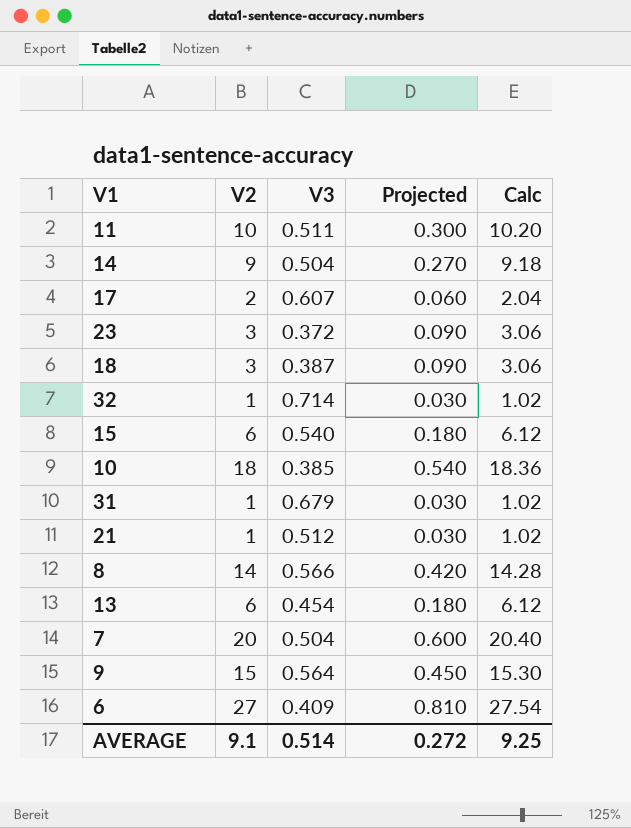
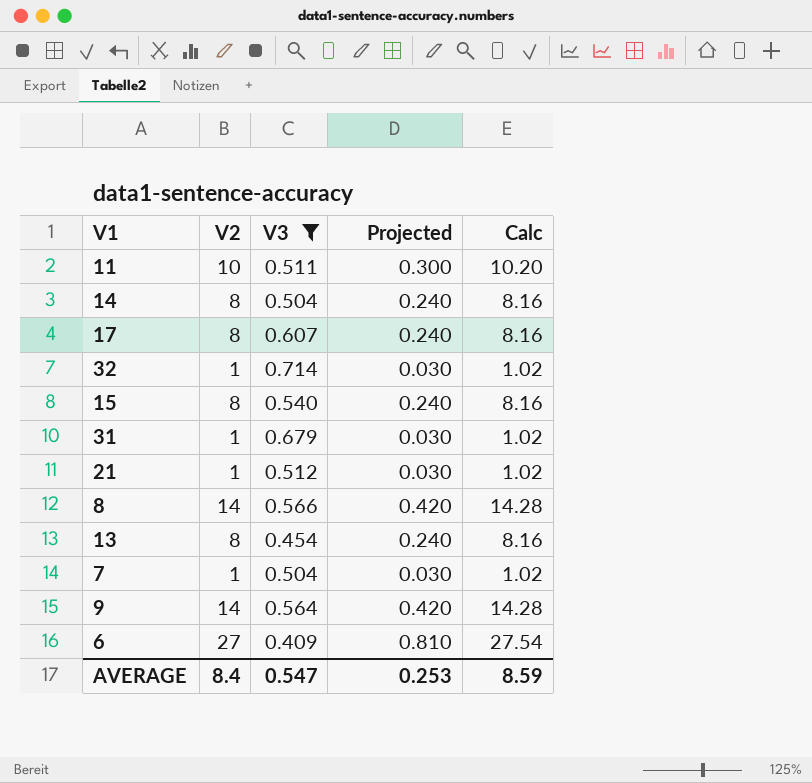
filter: none -> V3 >= 0.409
14 | V2: 9 -> 8
14 | Projected: 0.270 -> 0.240
14 | Calc: 9.18 -> 8.16
17 | V2: 2 -> 8
17 | Projected: 0.060 -> 0.240
17 | Calc: 2.04 -> 8.16
15 | V2: 6 -> 8
15 | Projected: 0.180 -> 0.240
15 | Calc: 6.12 -> 8.16
13 | V2: 6 -> 8
13 | Projected: 0.180 -> 0.240
13 | Calc: 6.12 -> 8.16
7 | V2: 20 -> 1
7 | Projected: 0.600 -> 0.030
7 | Calc: 20.40 -> 1.02
9 | V2: 15 -> 14
9 | Projected: 0.450 -> 0.420
9 | Calc: 15.30 -> 14.28
AVERAGE | V2: 9.1 -> 8.4
AVERAGE | V3: 0.514 -> 0.547
AVERAGE | Projected: 0.272 -> 0.253
AVERAGE | Calc: 9.25 -> 8.59

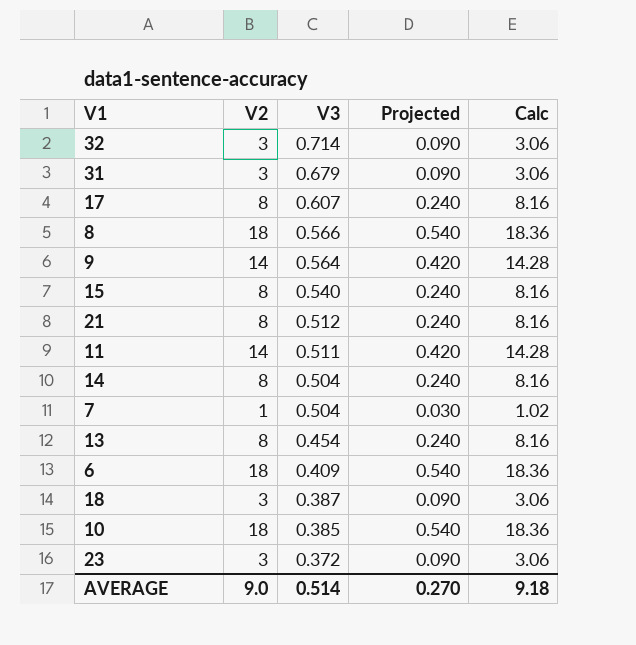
filter: V3 >= 0.409 -> none
row order: none -> V3 descending
32 | V2: 1 -> 3
32 | Projected: 0.030 -> 0.090
32 | Calc: 1.02 -> 3.06
31 | V2: 1 -> 3
31 | Projected: 0.030 -> 0.090
31 | Calc: 1.02 -> 3.06
8 | V2: 14 -> 18
8 | Projected: 0.420 -> 0.540
8 | Calc: 14.28 -> 18.36
21 | V2: 1 -> 8
21 | Projected: 0.030 -> 0.240
21 | Calc: 1.02 -> 8.16
11 | V2: 10 -> 14
11 | Projected: 0.300 -> 0.420
11 | Calc: 10.20 -> 14.28
6 | V2: 27 -> 18
6 | Projected: 0.810 -> 0.540
6 | Calc: 27.54 -> 18.36
AVERAGE | V2: 8.4 -> 9.0
AVERAGE | V3: 0.547 -> 0.514
AVERAGE | Projected: 0.253 -> 0.270
AVERAGE | Calc: 8.59 -> 9.18

